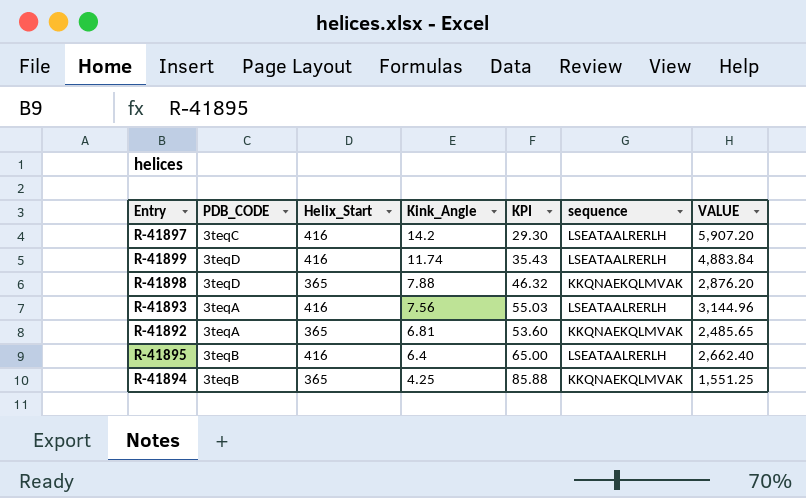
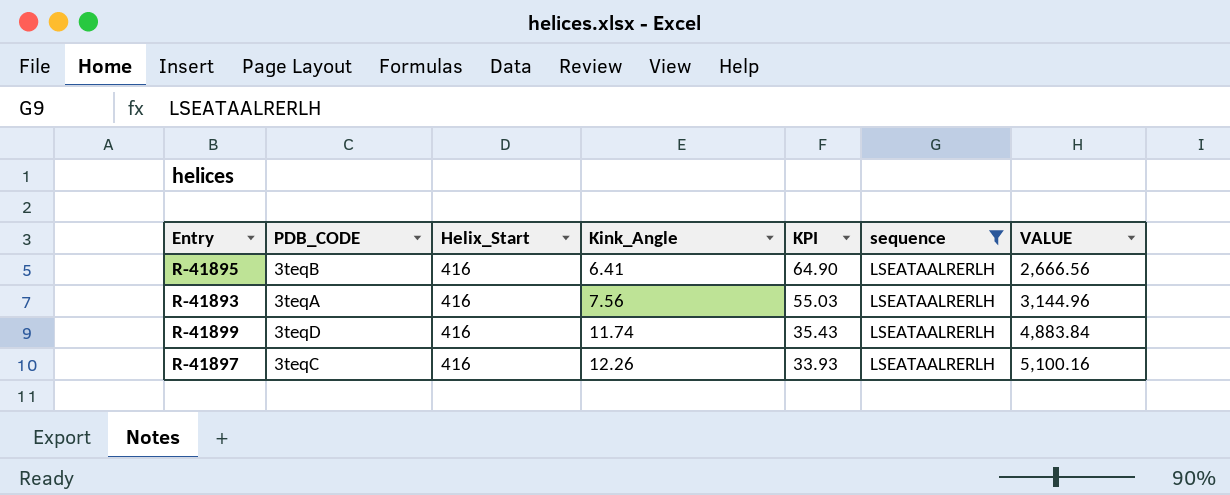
filter: none -> sequence = LSEATAALRERLH
row order: Kink_Angle descending -> Kink_Angle ascending
R-41895 | Kink_Angle: 6.4 -> 6.41
R-41895 | KPI: 65.00 -> 64.90
R-41895 | VALUE: 2,662.40 -> 2,666.56
R-41897 | Kink_Angle: 14.2 -> 12.26
R-41897 | KPI: 29.30 -> 33.93
R-41897 | VALUE: 5,907.20 -> 5,100.16

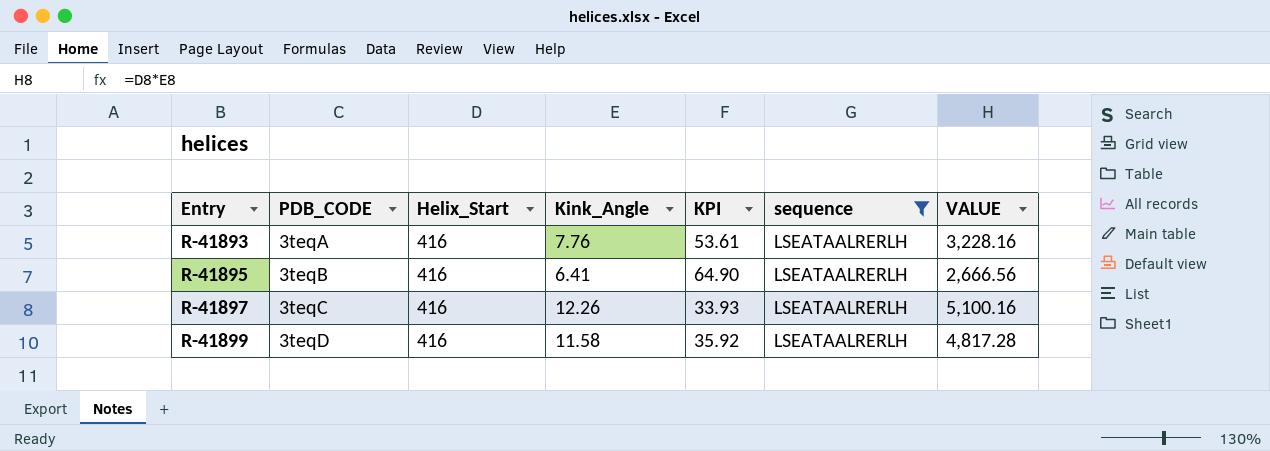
row order: Kink_Angle ascending -> Entry ascending
R-41893 | Kink_Angle: 7.56 -> 7.76
R-41893 | KPI: 55.03 -> 53.61
R-41893 | VALUE: 3,144.96 -> 3,228.16
R-41899 | Kink_Angle: 11.74 -> 11.58
R-41899 | KPI: 35.43 -> 35.92
R-41899 | VALUE: 4,883.84 -> 4,817.28

